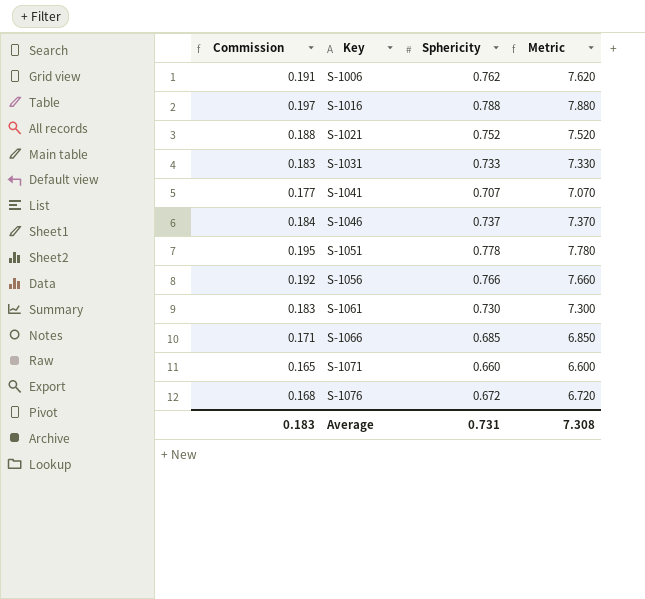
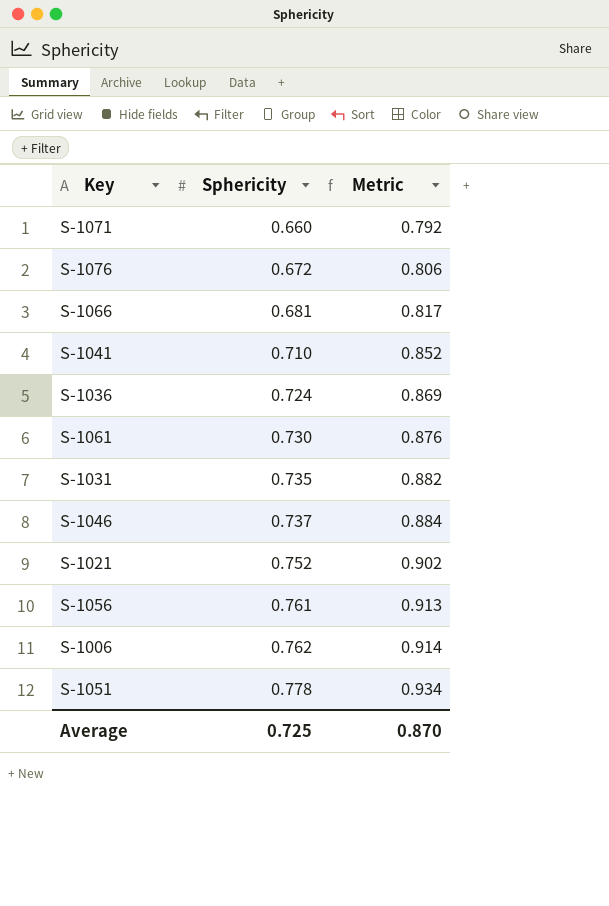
row order: Key ascending -> Sphericity ascending
column Commission | formula: [Sphericity] * 0.25 -> none
column Metric | formula: [Sphericity] * 10 -> [Sphericity] * 1.2
row S-1016: 0.197 | 0.788 | 7.880 -> none
S-1066 | Sphericity: 0.685 -> 0.681
S-1041 | Sphericity: 0.707 -> 0.710
row S-1036: none -> 0.724 | 0.869
S-1031 | Sphericity: 0.733 -> 0.735
S-1056 | Sphericity: 0.766 -> 0.761
Average | Sphericity: 0.731 -> 0.725
Average | Metric: 7.308 -> 0.870

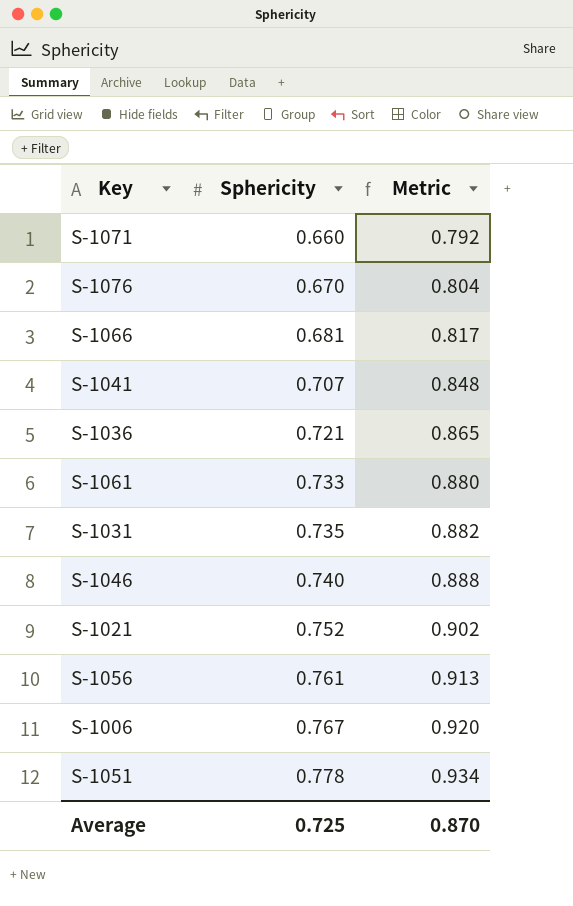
S-1076 | Sphericity: 0.672 -> 0.670
S-1076 | Metric: 0.806 -> 0.804
S-1041 | Sphericity: 0.710 -> 0.707
S-1041 | Metric: 0.852 -> 0.848
S-1036 | Sphericity: 0.724 -> 0.721
S-1036 | Metric: 0.869 -> 0.865
S-1061 | Sphericity: 0.730 -> 0.733
S-1061 | Metric: 0.876 -> 0.880
S-1046 | Sphericity: 0.737 -> 0.740
S-1046 | Metric: 0.884 -> 0.888
S-1006 | Sphericity: 0.762 -> 0.767
S-1006 | Metric: 0.914 -> 0.920

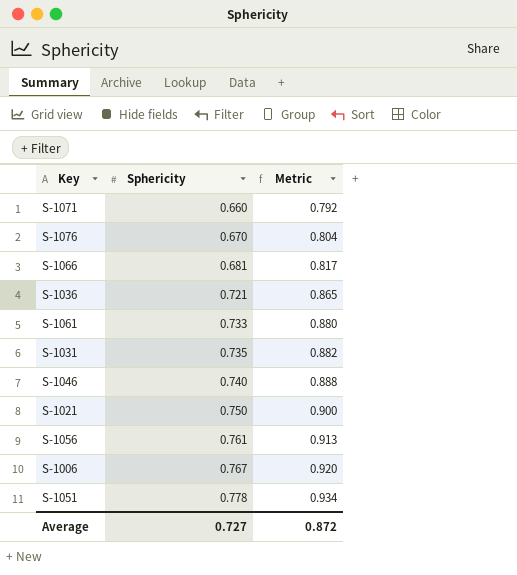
row S-1041: 0.707 | 0.848 -> none
S-1021 | Sphericity: 0.752 -> 0.750
S-1021 | Metric: 0.902 -> 0.900
Average | Sphericity: 0.725 -> 0.727
Average | Metric: 0.870 -> 0.872

